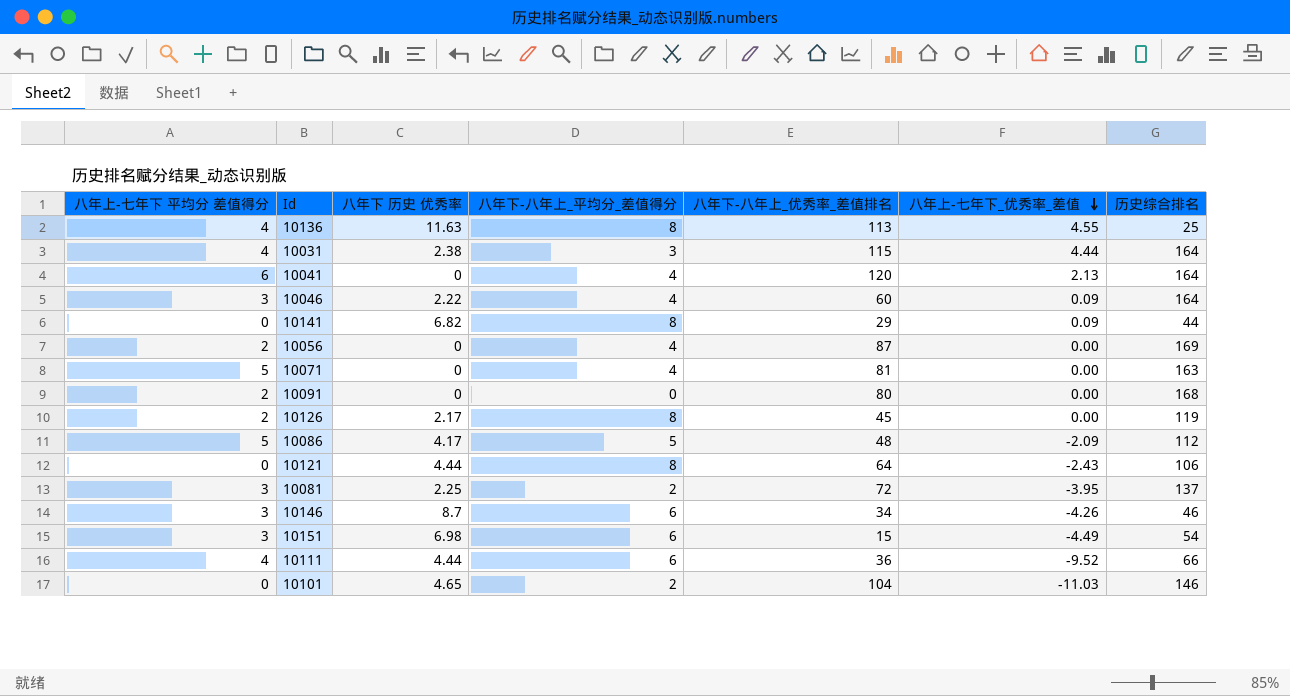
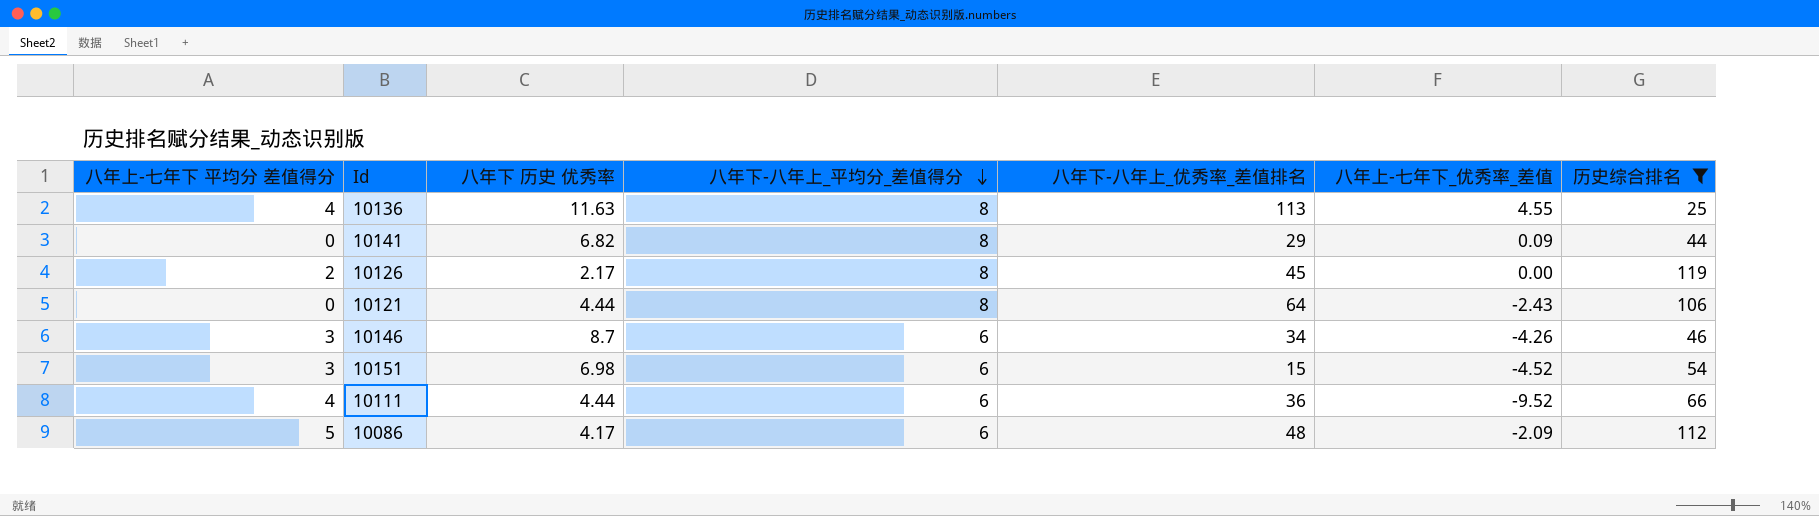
filter: none -> 历史综合排名 <= 119
row order: 八年上-七年下_优秀率_差值 descending -> 八年下-八年上_平均分_差值得分 descending
10151 | 八年上-七年下_优秀率_差值: -4.49 -> -4.52
10086 | 八年下-八年上_平均分_差值得分: 5 -> 6

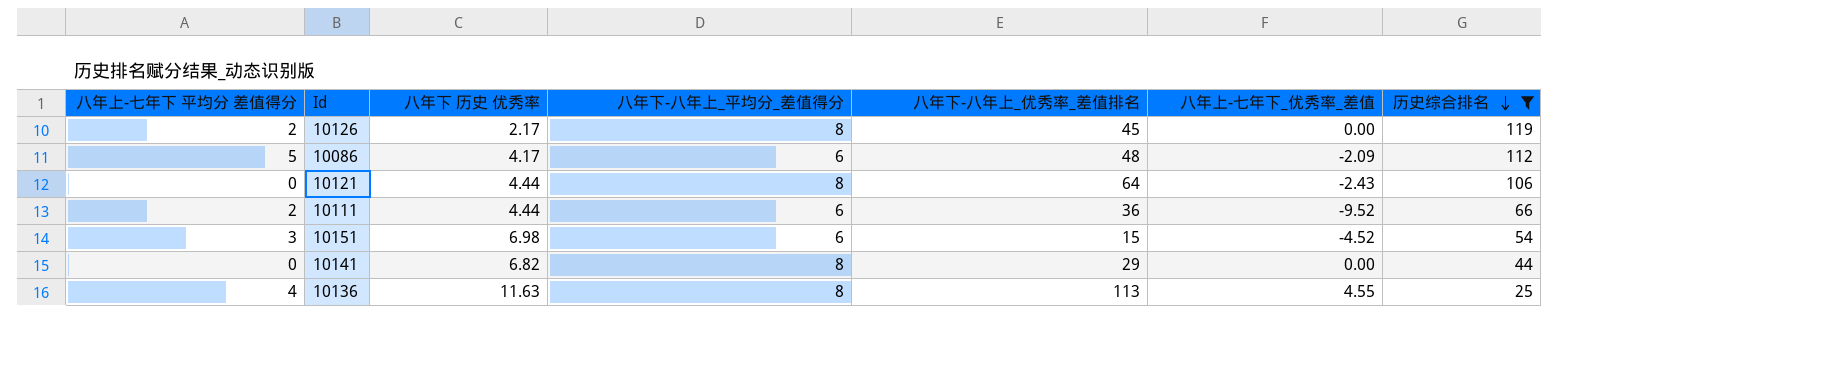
row order: 八年下-八年上_平均分_差值得分 descending -> 历史综合排名 descending
row 10146: 3 | 8.7 | 6 | 34 | -4.26 | 46 -> none
10111 | 八年上-七年下 平均分 差值得分: 4 -> 2
10141 | 八年上-七年下_优秀率_差值: 0.09 -> 0.00

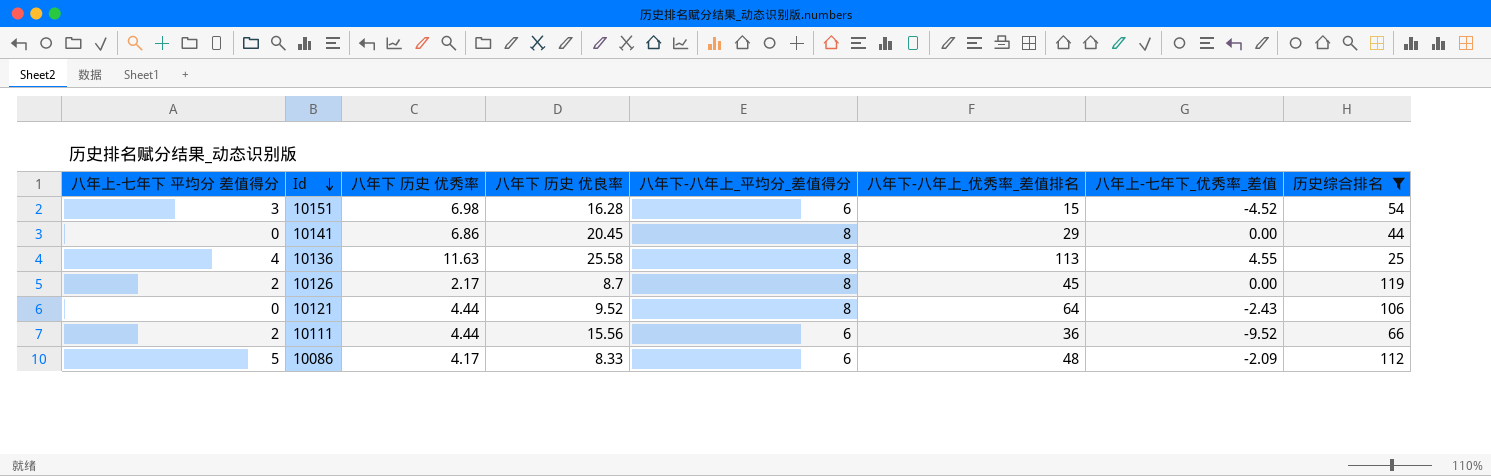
row order: 历史综合排名 descending -> Id descending
column 八年下 历史 优良率 | position: none -> 4
10141 | 八年下 历史 优秀率: 6.82 -> 6.86

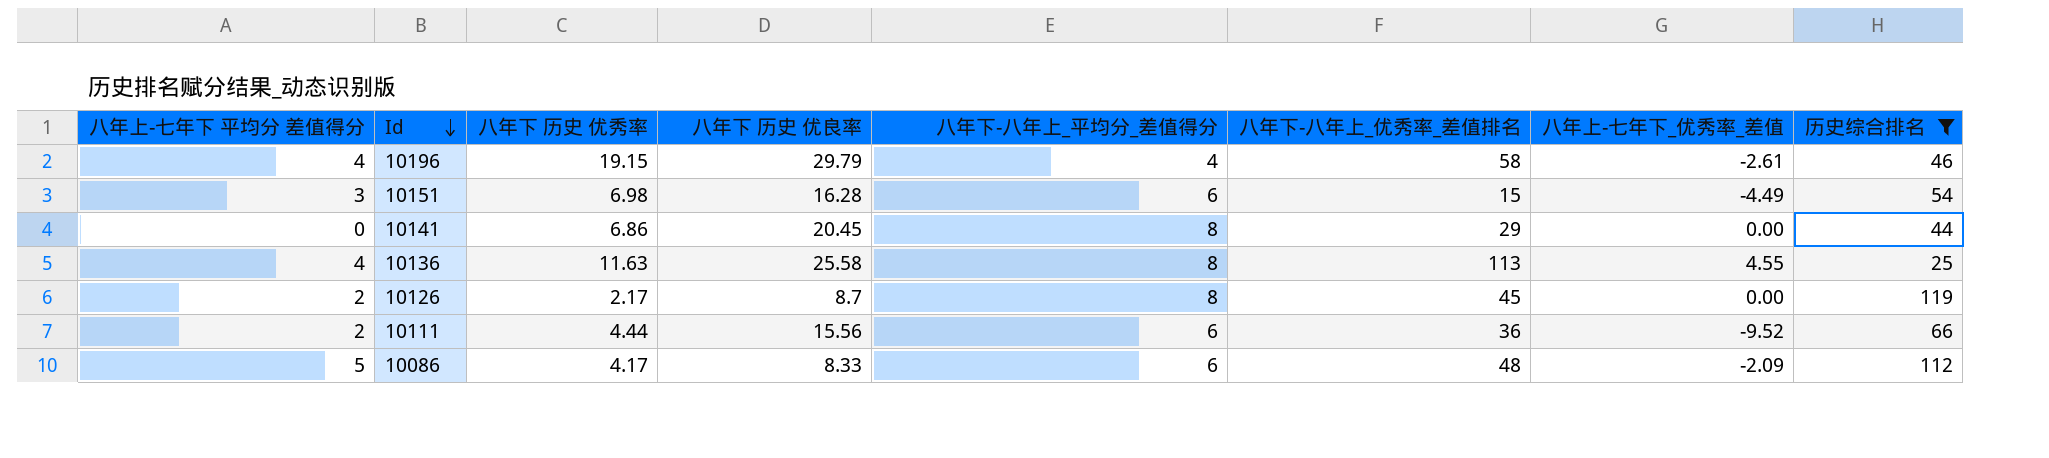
row 10121: 0 | 4.44 | 9.52 | 8 | 64 | -2.43 | 106 -> none
row 10196: none -> 4 | 19.15 | 29.79 | 4 | 58 | -2.61 | 46
10151 | 八年上-七年下_优秀率_差值: -4.52 -> -4.49

